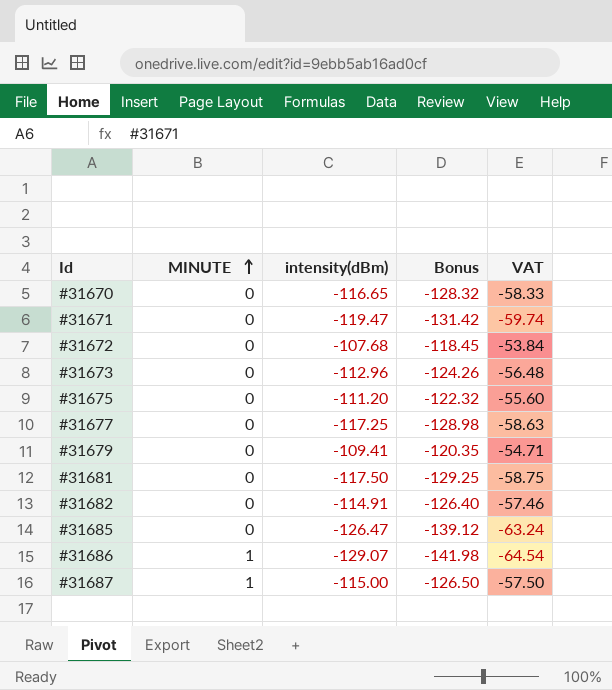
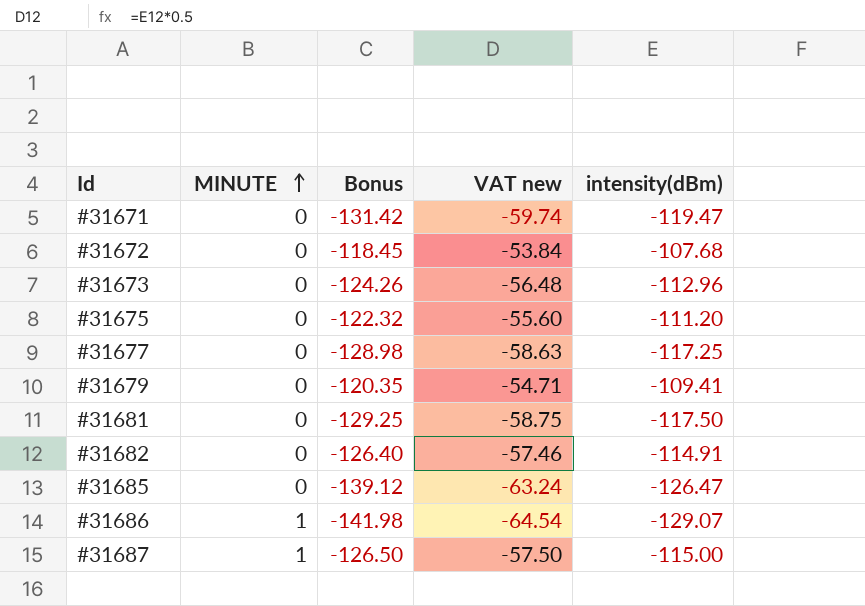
column name: VAT -> VAT new
column intensity(dBm) | position: 3 -> 5
row #31670: 0 | -116.65 | -128.32 | -58.33 -> none

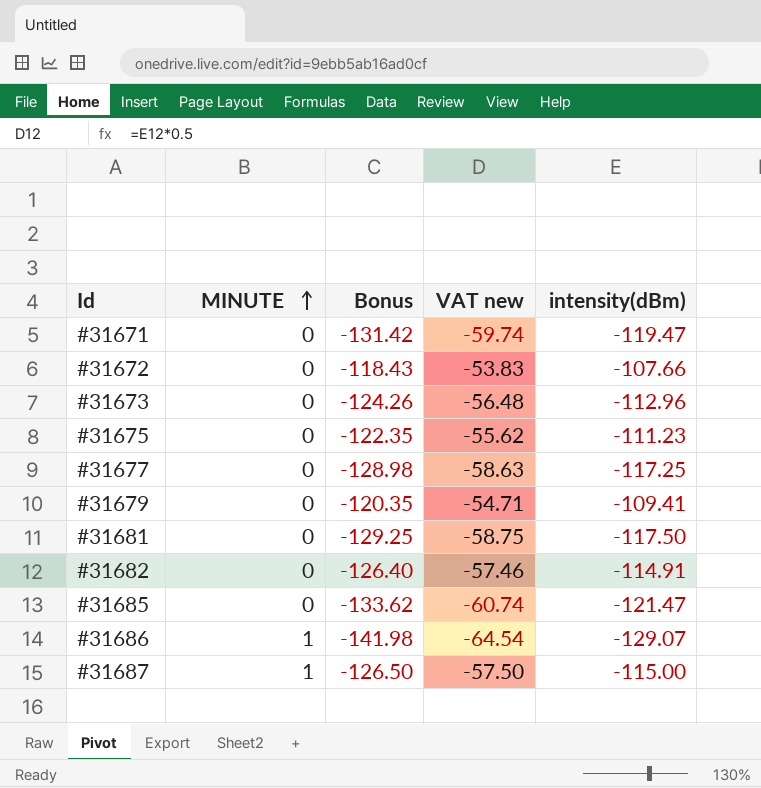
#31672 | Bonus: -118.45 -> -118.43
#31672 | VAT new: -53.84 -> -53.83
#31672 | intensity(dBm): -107.68 -> -107.66
#31675 | Bonus: -122.32 -> -122.35
#31675 | VAT new: -55.60 -> -55.62
#31675 | intensity(dBm): -111.20 -> -111.23
#31685 | Bonus: -139.12 -> -133.62
#31685 | VAT new: -63.24 -> -60.74
#31685 | intensity(dBm): -126.47 -> -121.47

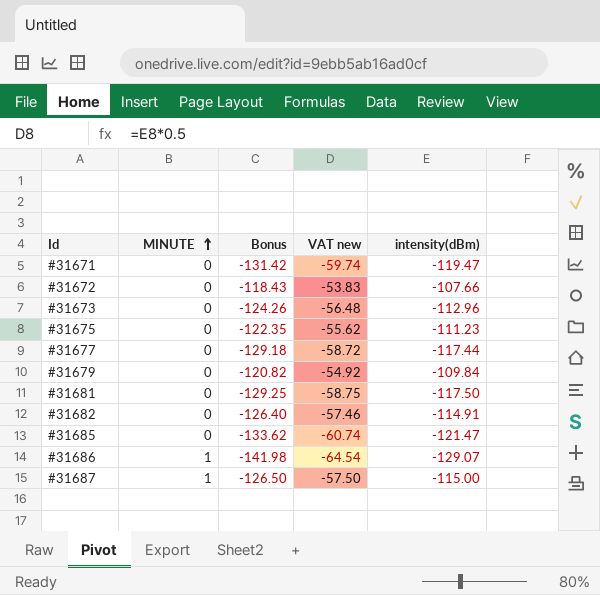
#31677 | Bonus: -128.98 -> -129.18
#31677 | VAT new: -58.63 -> -58.72
#31677 | intensity(dBm): -117.25 -> -117.44
#31679 | Bonus: -120.35 -> -120.82
#31679 | VAT new: -54.71 -> -54.92
#31679 | intensity(dBm): -109.41 -> -109.84

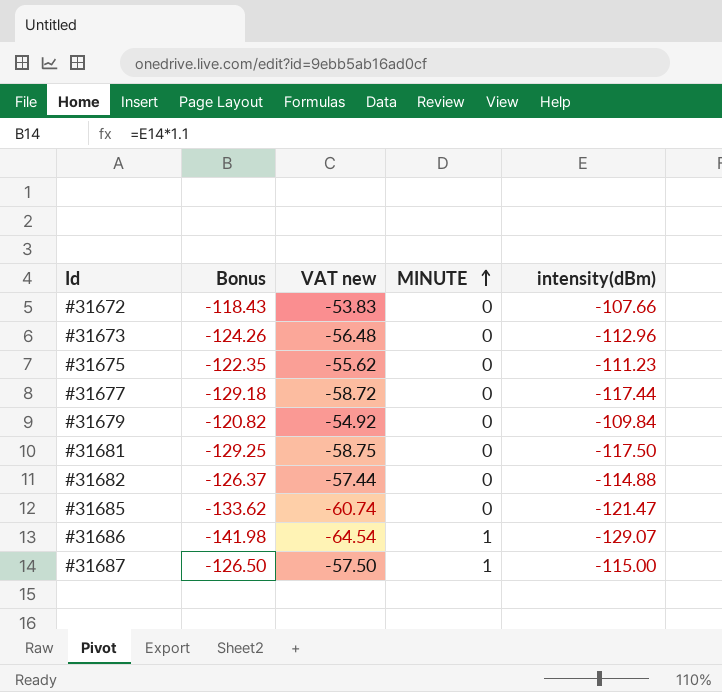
column MINUTE | position: 2 -> 4
row #31671: 0 | -131.42 | -59.74 | -119.47 -> none
#31682 | Bonus: -126.40 -> -126.37
#31682 | VAT new: -57.46 -> -57.44
#31682 | intensity(dBm): -114.91 -> -114.88

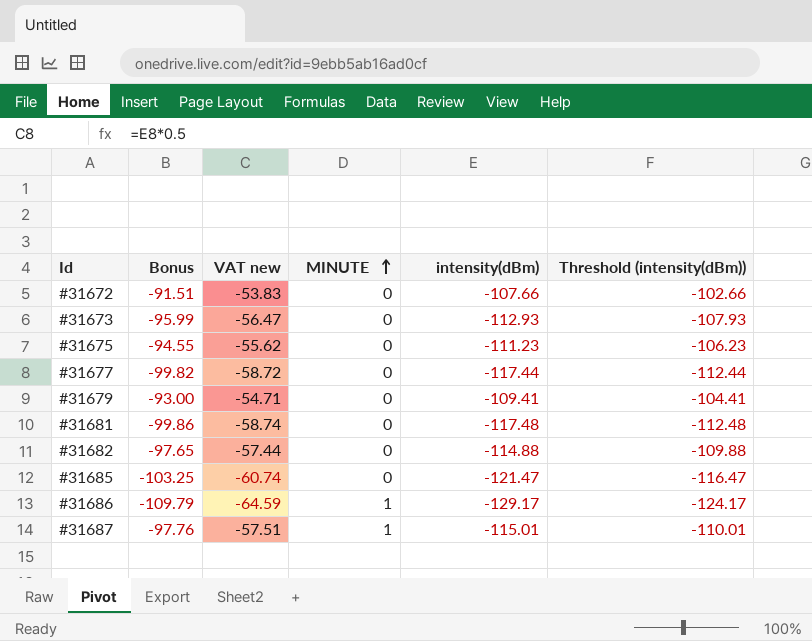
column Bonus | formula: [intensity(dBm)] * 1.1 -> [intensity(dBm)] * 0.85
column Threshold (intensity(dBm)) | formula: none -> [intensity(dBm)] + 5
#31673 | VAT new: -56.48 -> -56.47
#31673 | intensity(dBm): -112.96 -> -112.93
#31679 | VAT new: -54.92 -> -54.71
#31679 | intensity(dBm): -109.84 -> -109.41
#31681 | VAT new: -58.75 -> -58.74
#31681 | intensity(dBm): -117.50 -> -117.48
#31686 | VAT new: -64.54 -> -64.59
#31686 | intensity(dBm): -129.07 -> -129.17
#31687 | VAT new: -57.50 -> -57.51
#31687 | intensity(dBm): -115.00 -> -115.01

